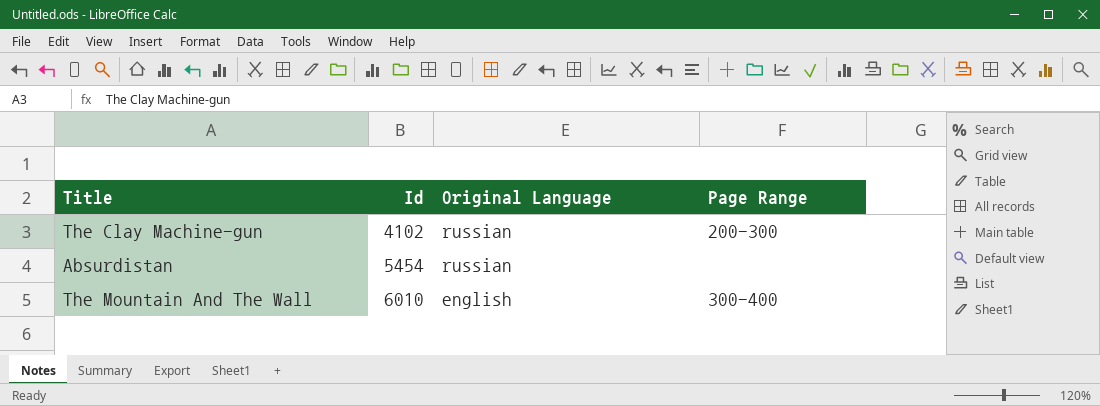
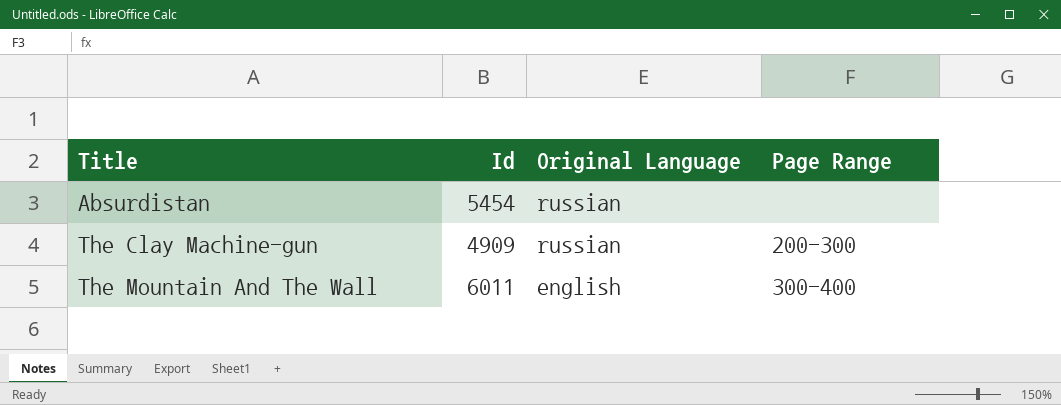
row order: Id ascending -> Title ascending
The Clay Machine-gun | Id: 4102 -> 4909
The Mountain And The Wall | Id: 6010 -> 6011

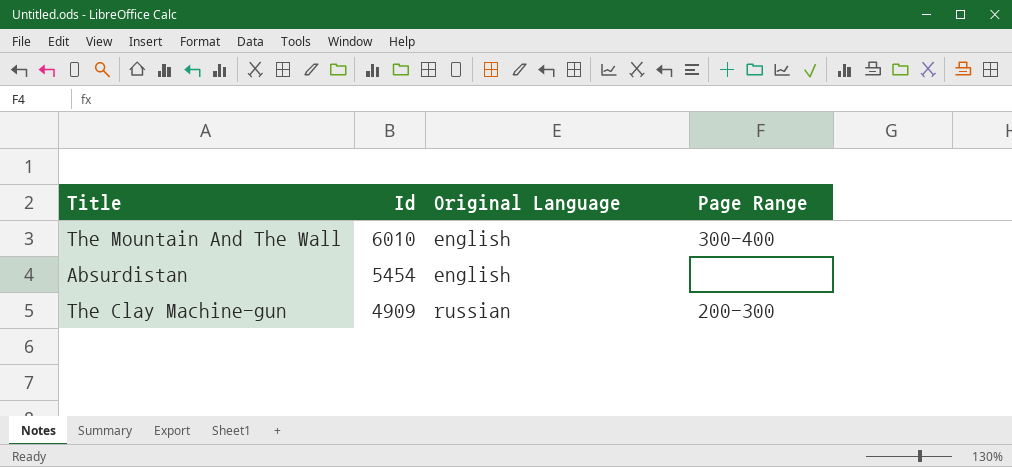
row order: Title ascending -> Id descending
The Mountain And The Wall | Id: 6011 -> 6010
Absurdistan | Original Language: russian -> english

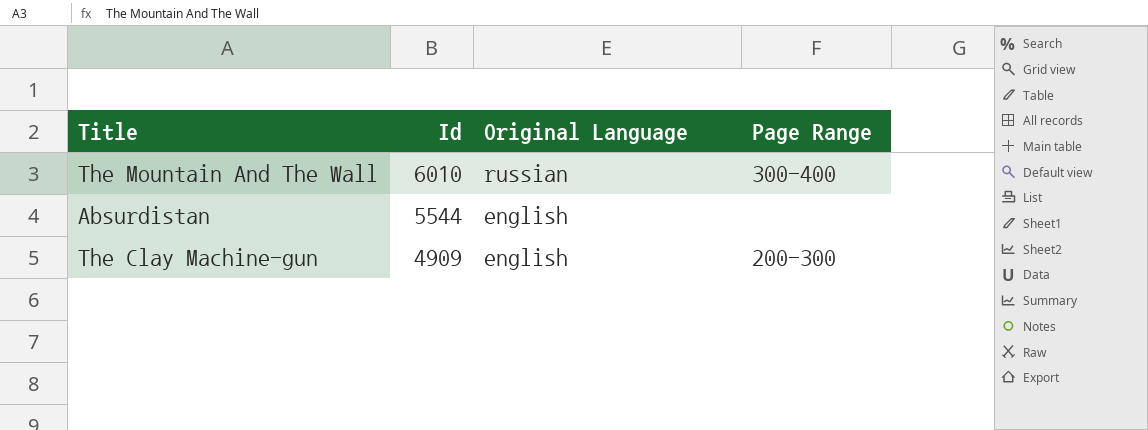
The Mountain And The Wall | Original Language: english -> russian
Absurdistan | Id: 5454 -> 5544
The Clay Machine-gun | Original Language: russian -> english

